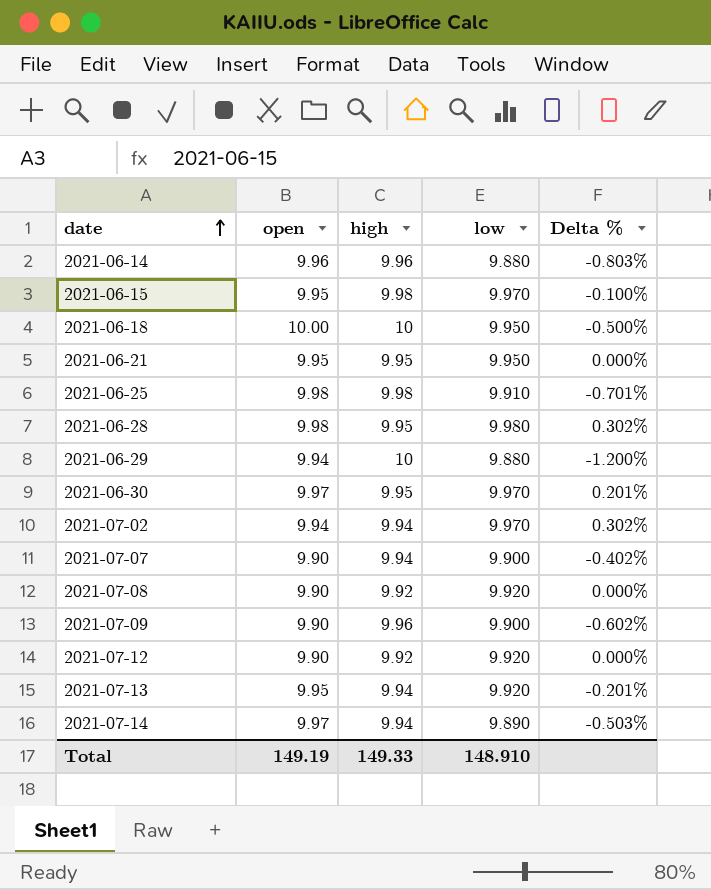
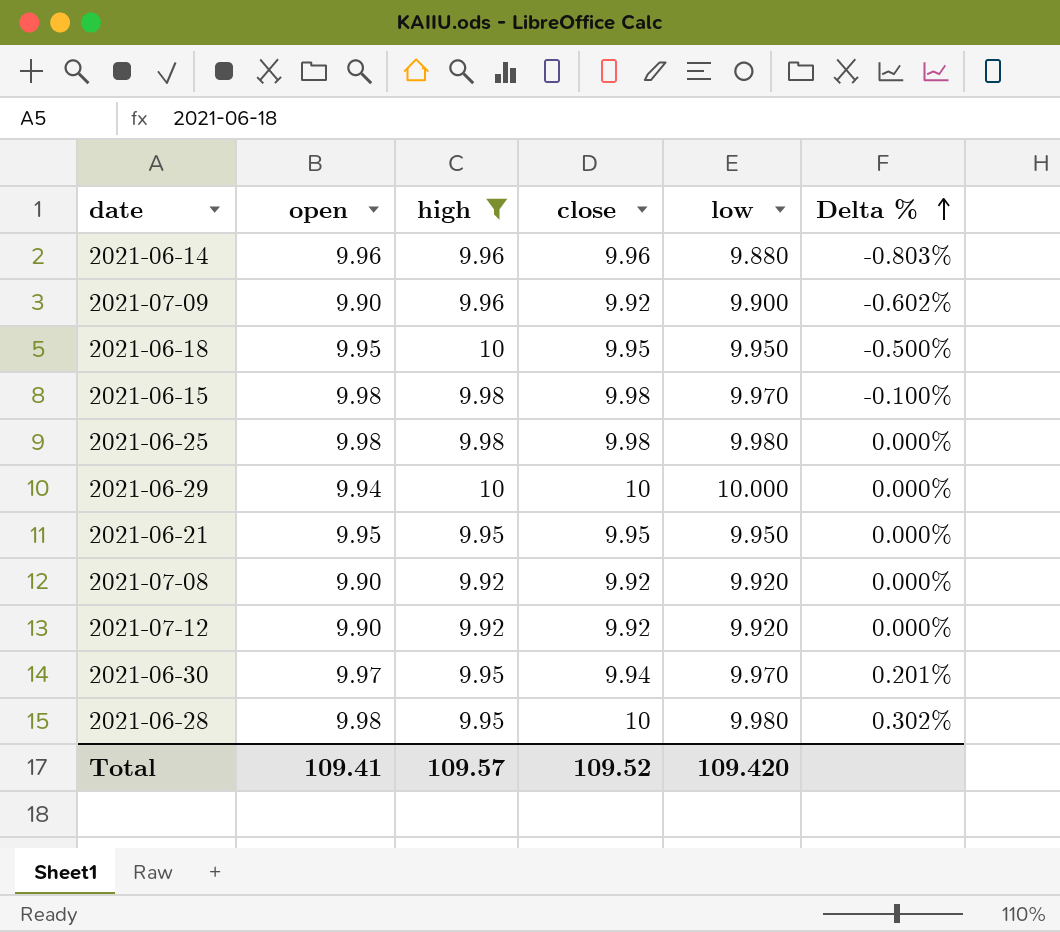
filter: none -> high != 9.94
row order: date ascending -> Delta % ascending
column close | position: none -> 4
2021-06-18 | open: 10.00 -> 9.95
2021-06-15 | open: 9.95 -> 9.98
2021-06-25 | low: 9.910 -> 9.980
2021-06-25 | Delta %: -0.701% -> 0.000%
2021-06-29 | low: 9.880 -> 10.000
2021-06-29 | Delta %: -1.200% -> 0.000%
Total | open: 149.19 -> 109.41
Total | high: 149.33 -> 109.57
Total | low: 148.910 -> 109.420

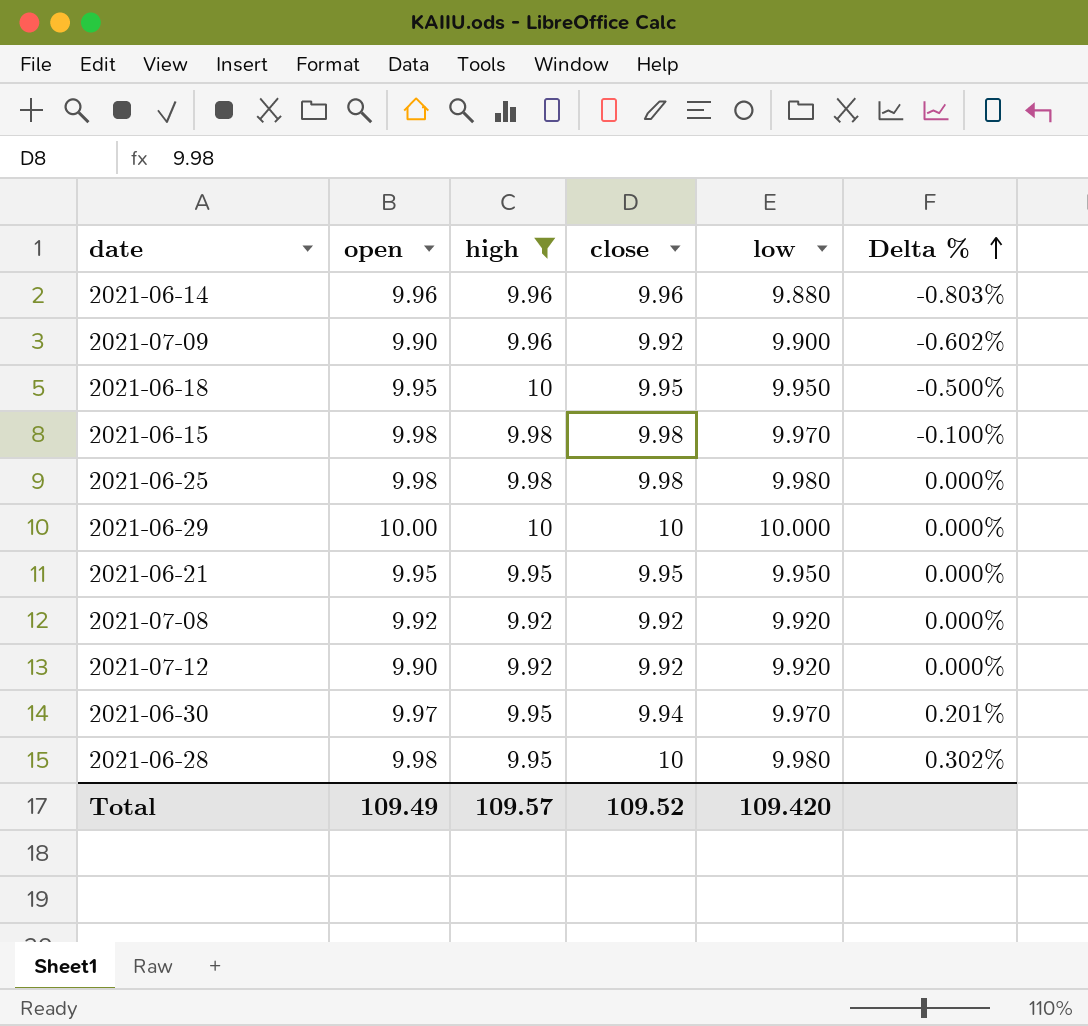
2021-06-29 | open: 9.94 -> 10.00
2021-07-08 | open: 9.90 -> 9.92
Total | open: 109.41 -> 109.49

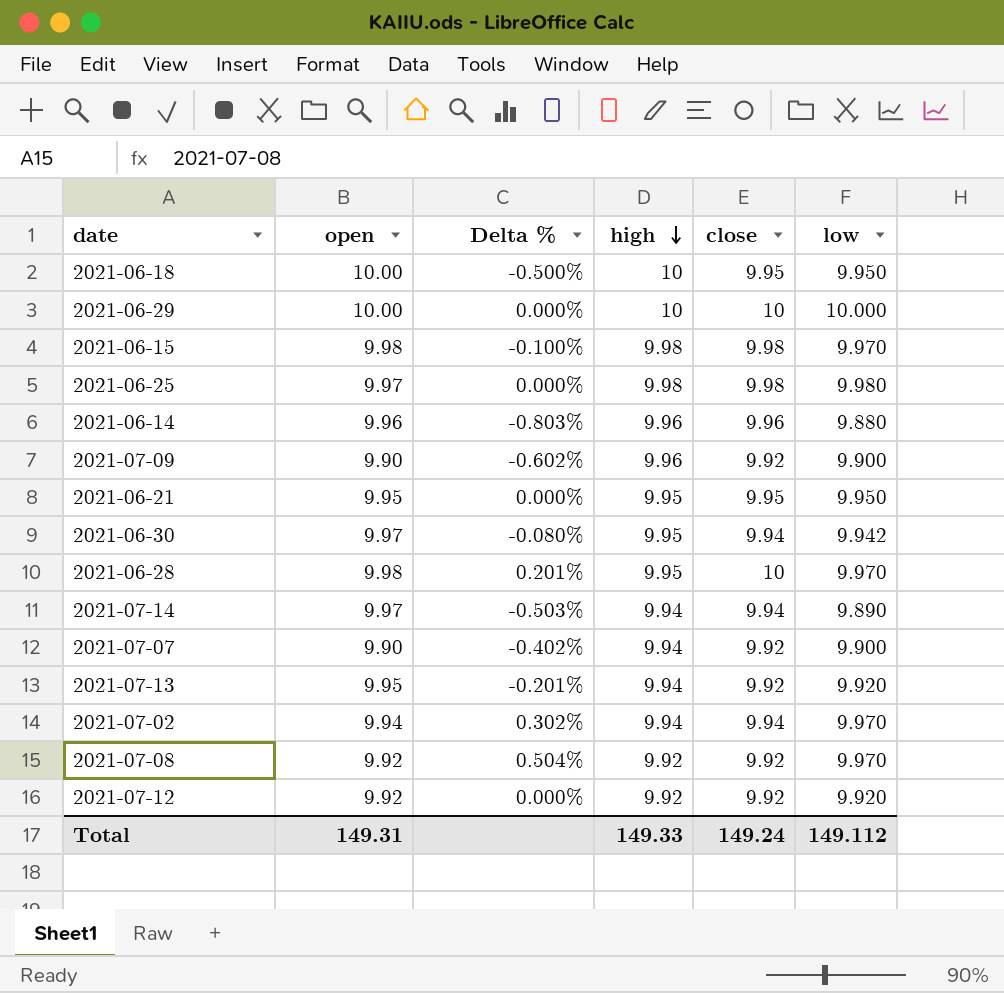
filter: high != 9.94 -> none
row order: Delta % ascending -> high descending
column Delta % | position: 6 -> 3
2021-06-18 | open: 9.95 -> 10.00
2021-06-25 | open: 9.98 -> 9.97
2021-06-30 | Delta %: 0.201% -> -0.080%
2021-06-30 | low: 9.970 -> 9.942
2021-06-28 | Delta %: 0.302% -> 0.201%
2021-06-28 | low: 9.980 -> 9.970
2021-07-08 | Delta %: 0.000% -> 0.504%
2021-07-08 | low: 9.920 -> 9.970
2021-07-12 | open: 9.90 -> 9.92
Total | open: 109.49 -> 149.31
Total | high: 109.57 -> 149.33
Total | close: 109.52 -> 149.24
Total | low: 109.420 -> 149.112

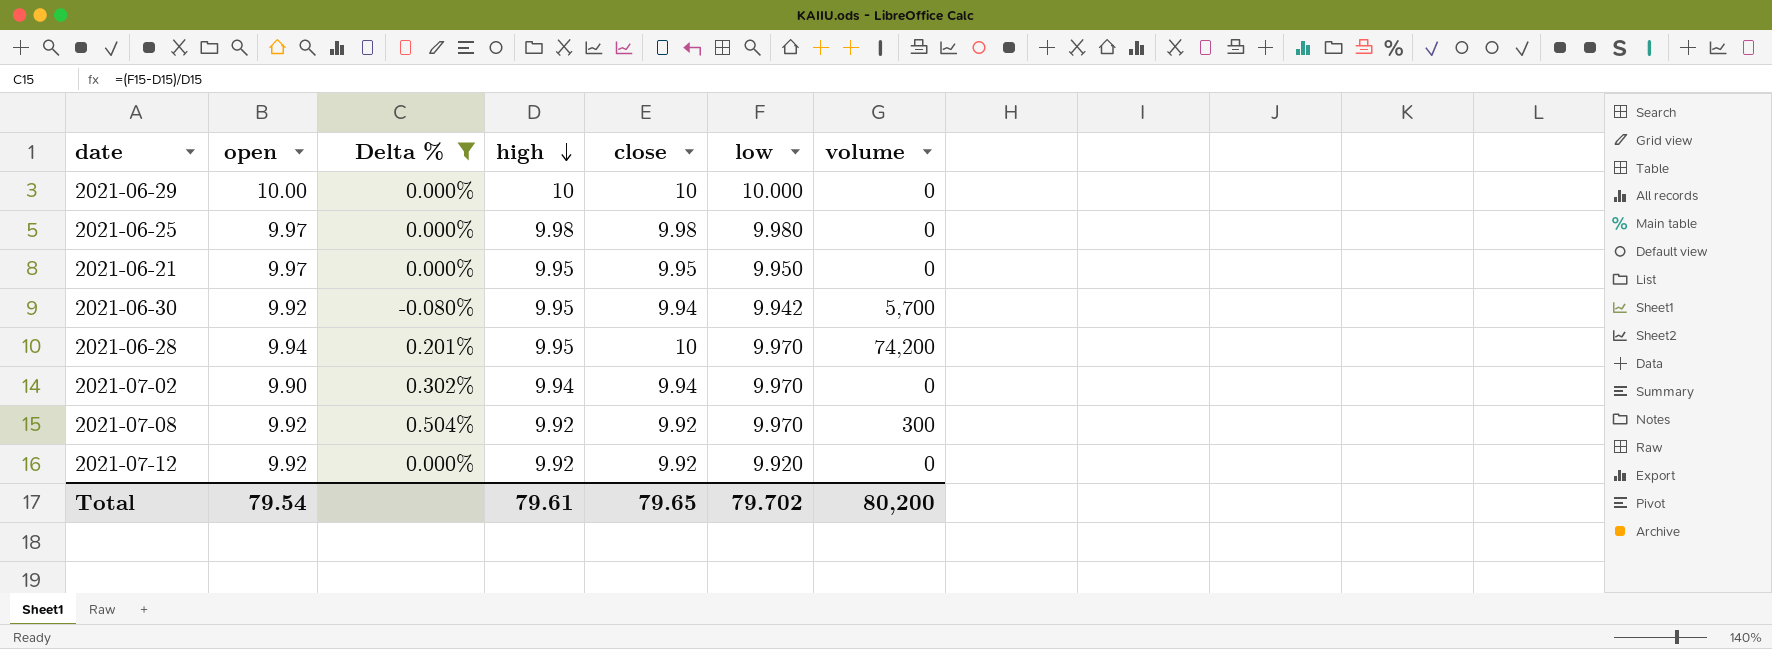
filter: none -> Delta % >= -0.080%
column volume | position: none -> 7
2021-06-21 | open: 9.95 -> 9.97
2021-06-30 | open: 9.97 -> 9.92
2021-06-28 | open: 9.98 -> 9.94
2021-07-02 | open: 9.94 -> 9.90
Total | open: 149.31 -> 79.54
Total | high: 149.33 -> 79.61
Total | close: 149.24 -> 79.65
Total | low: 149.112 -> 79.702

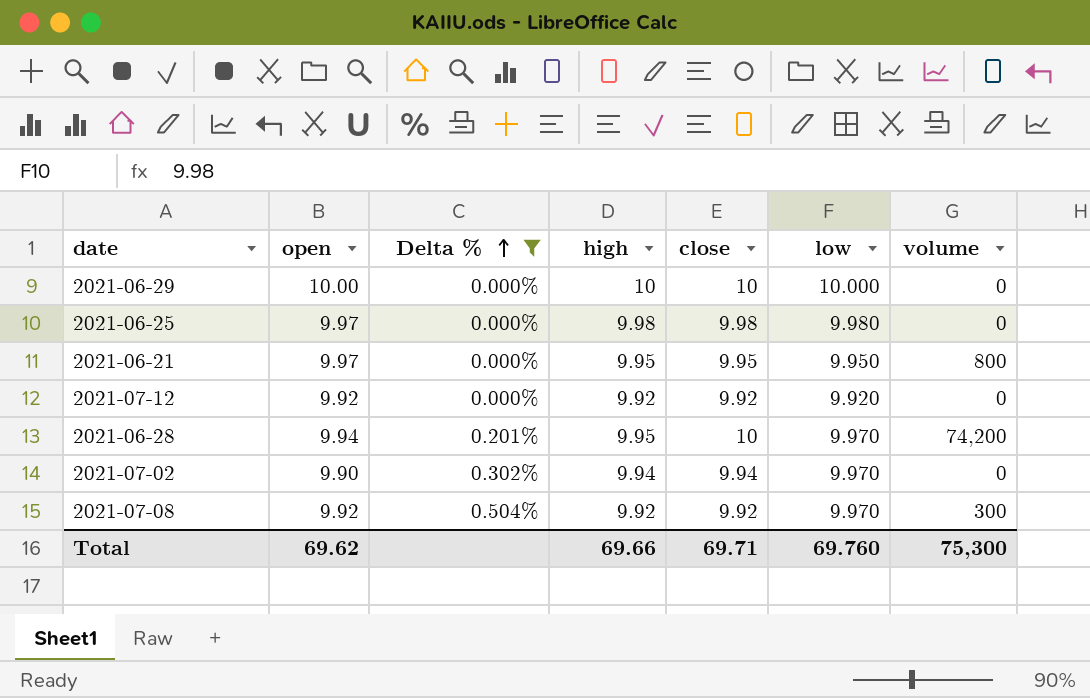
row order: high descending -> Delta % ascending
row 2021-06-30: 9.92 | -0.080% | 9.95 | 9.94 | 9.942 | 5,700 -> none
2021-06-21 | volume: 0 -> 800
Total | open: 79.54 -> 69.62
Total | high: 79.61 -> 69.66
Total | close: 79.65 -> 69.71
Total | low: 79.702 -> 69.760
Total | volume: 80,200 -> 75,300

